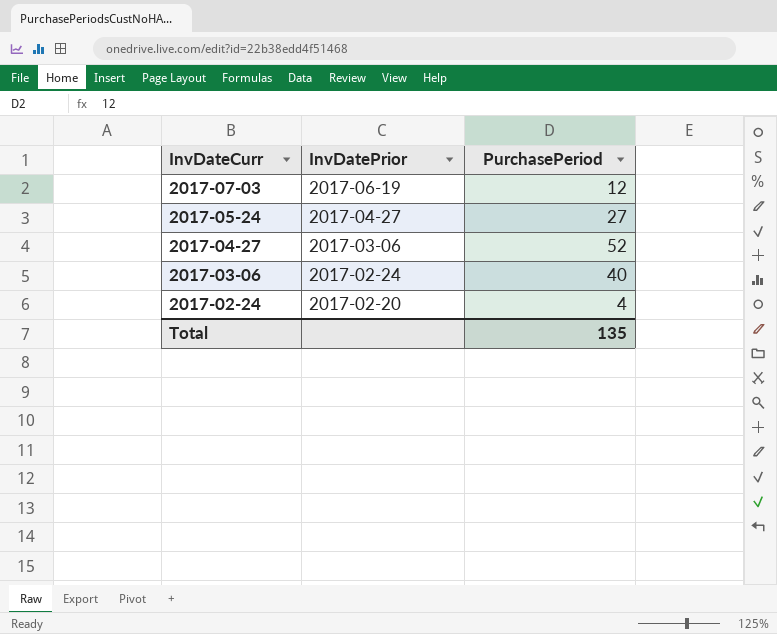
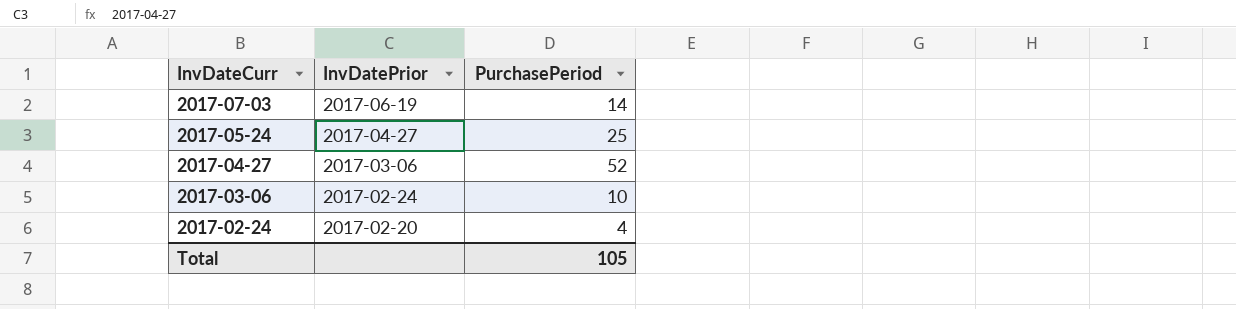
2017-07-03 | PurchasePeriod: 12 -> 14
2017-05-24 | PurchasePeriod: 27 -> 25
2017-03-06 | PurchasePeriod: 40 -> 10
Total | PurchasePeriod: 135 -> 105

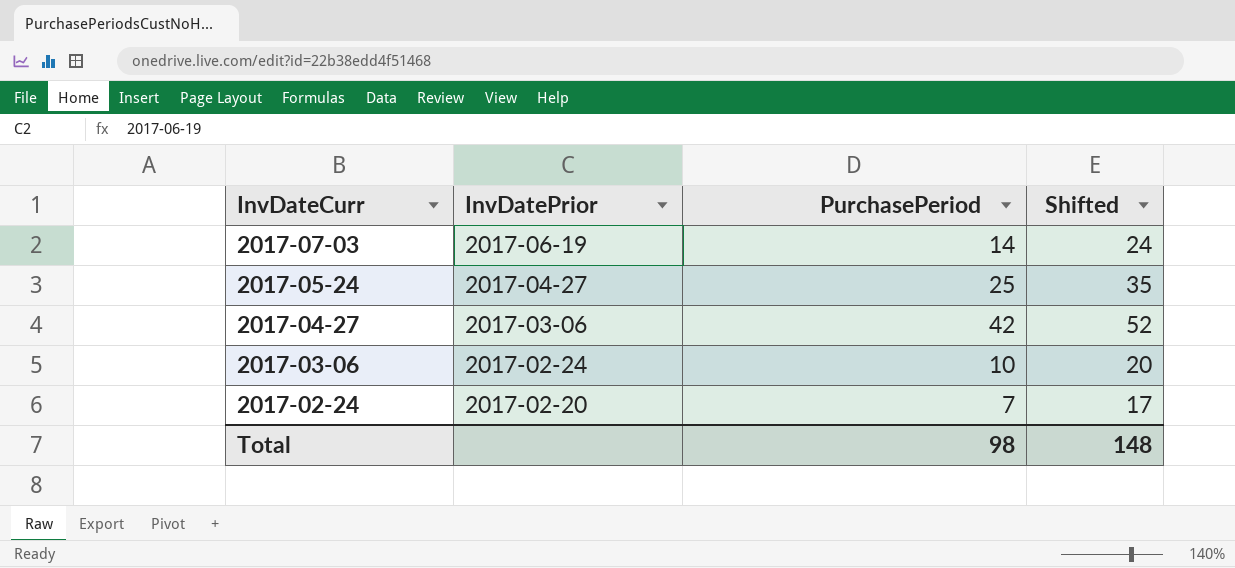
column Shifted | formula: none -> [PurchasePeriod] + 10
2017-04-27 | PurchasePeriod: 52 -> 42
2017-02-24 | PurchasePeriod: 4 -> 7
Total | PurchasePeriod: 105 -> 98

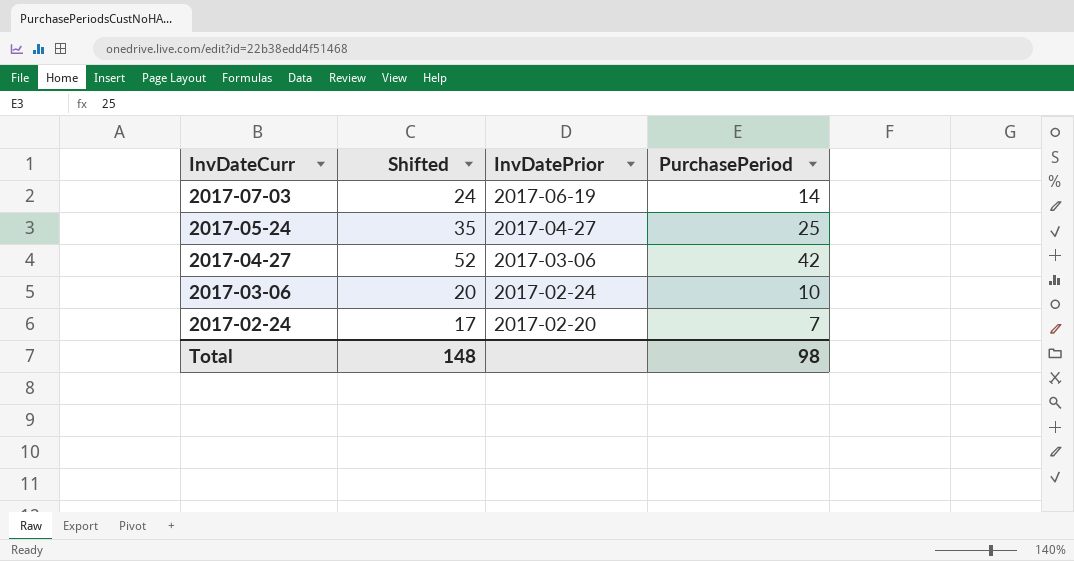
column Shifted | position: 4 -> 2

